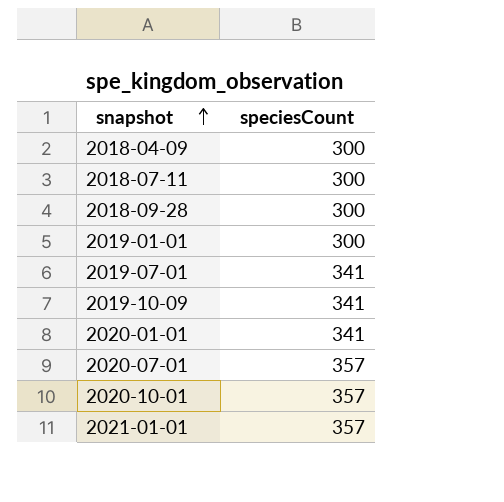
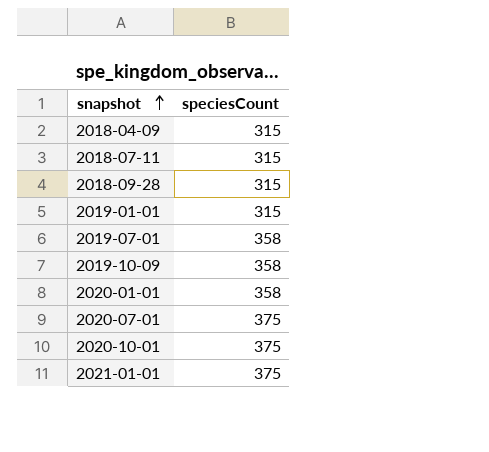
2018-04-09 | speciesCount: 300 -> 315
2018-07-11 | speciesCount: 300 -> 315
2018-09-28 | speciesCount: 300 -> 315
2019-01-01 | speciesCount: 300 -> 315
2019-07-01 | speciesCount: 341 -> 358
2019-10-09 | speciesCount: 341 -> 358
2020-01-01 | speciesCount: 341 -> 358
2020-07-01 | speciesCount: 357 -> 375
2020-10-01 | speciesCount: 357 -> 375
2021-01-01 | speciesCount: 357 -> 375

